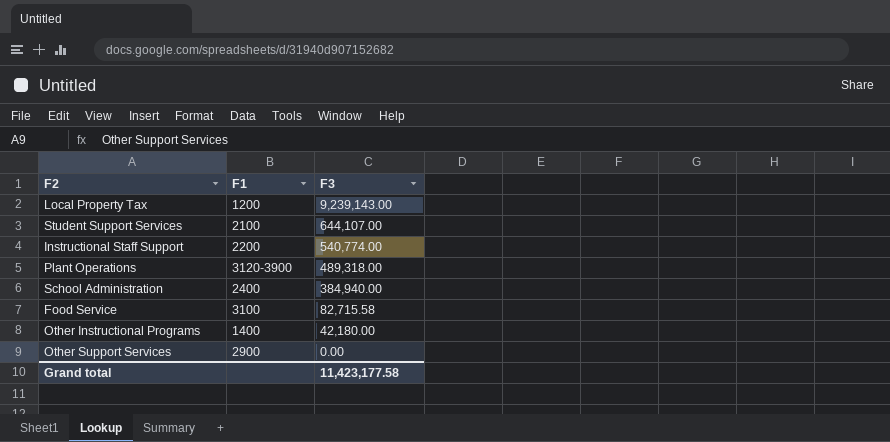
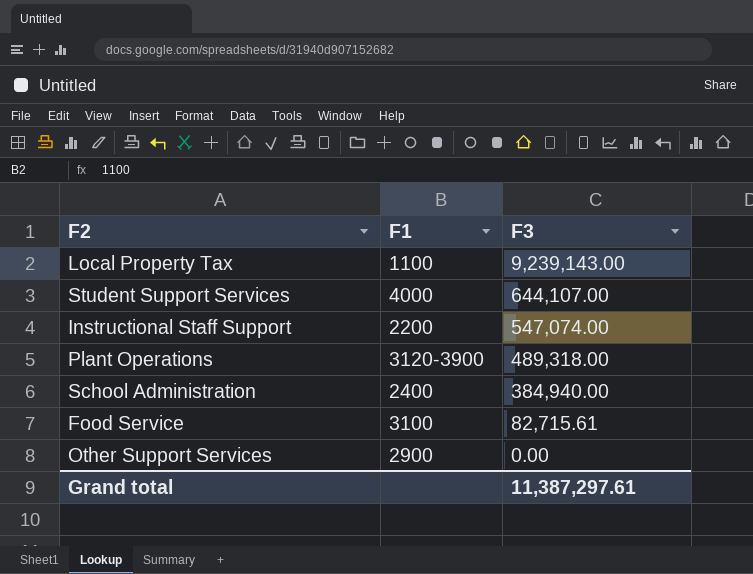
row Other Instructional Programs: 1400 | 42,180.00 -> none
Local Property Tax | F1: 1200 -> 1100
Student Support Services | F1: 2100 -> 4000
Instructional Staff Support | F3: 540,774.00 -> 547,074.00
Food Service | F3: 82,715.58 -> 82,715.61
Grand total | F3: 11,423,177.58 -> 11,387,297.61

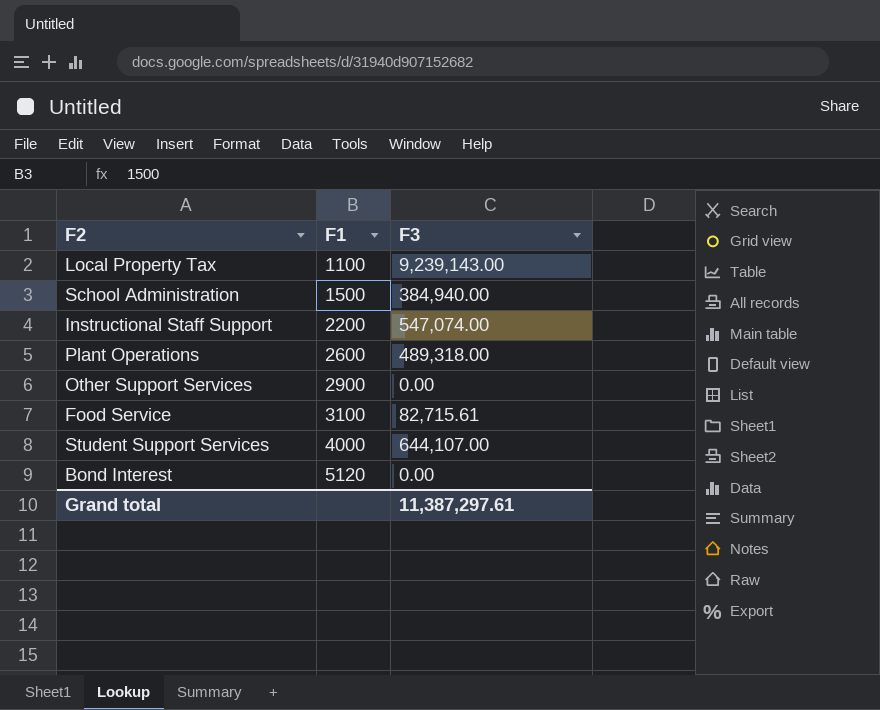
row order: F3 descending -> F1 ascending
School Administration | F1: 2400 -> 1500
Plant Operations | F1: 3120-3900 -> 2600
row Bond Interest: none -> 5120 | 0.00

